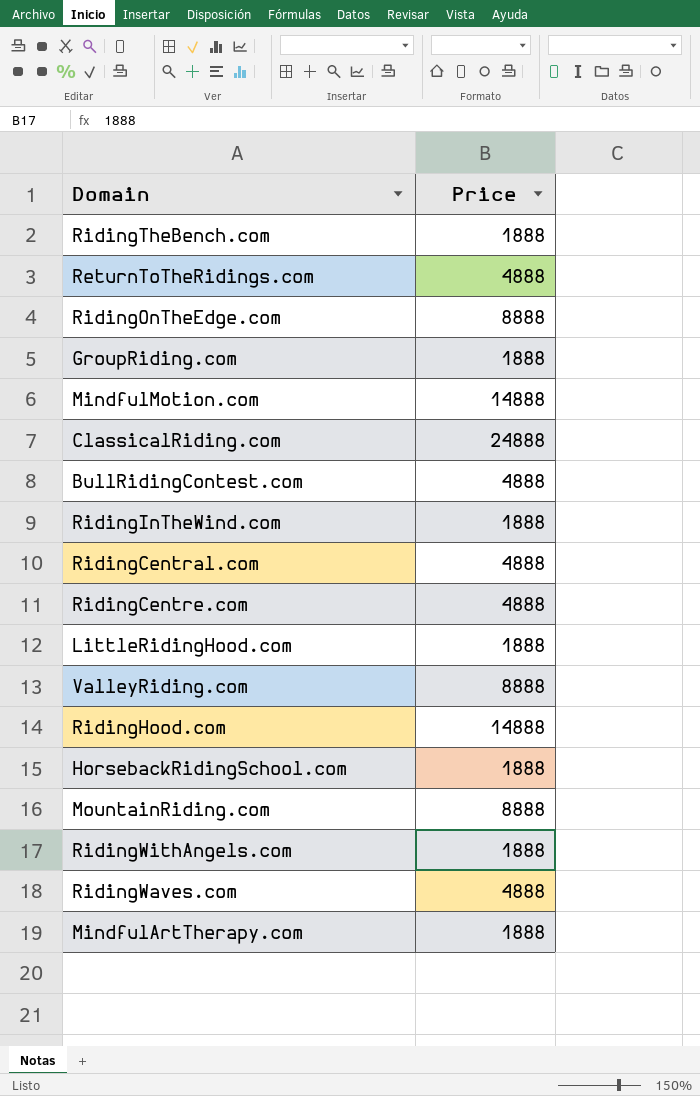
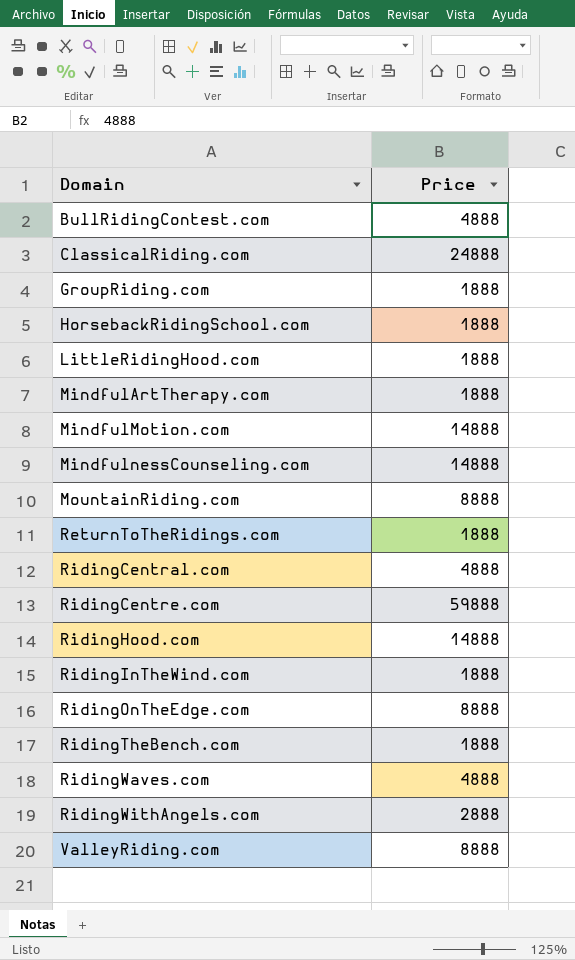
row order: none -> Domain ascending
row MindfulnessCounseling.com: none -> 14888
ReturnToTheRidings.com | Price: 4888 -> 1888
RidingCentre.com | Price: 4888 -> 59888
RidingWithAngels.com | Price: 1888 -> 2888

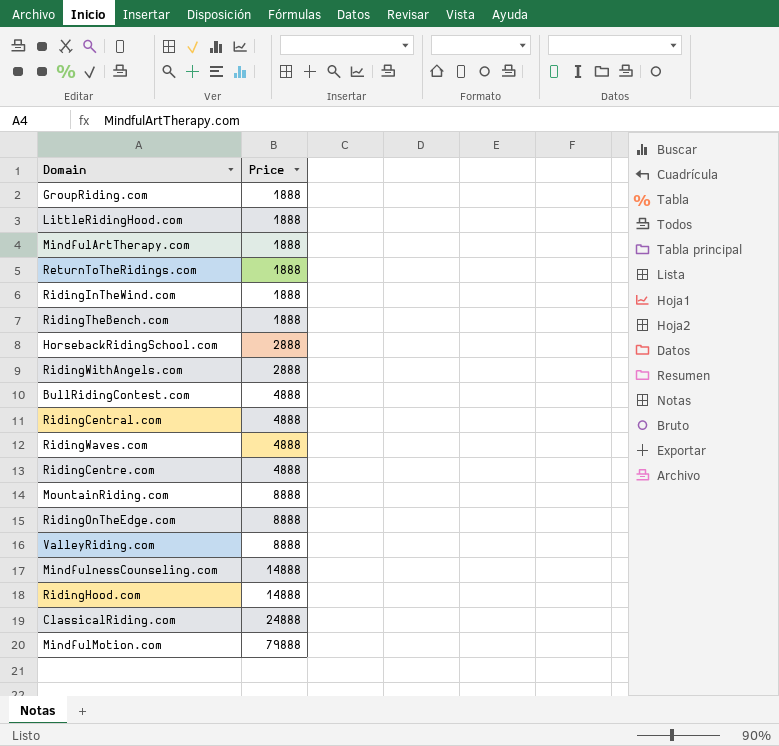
row order: Domain ascending -> Price ascending
HorsebackRidingSchool.com | Price: 1888 -> 2888
RidingCentre.com | Price: 59888 -> 4888
MindfulMotion.com | Price: 14888 -> 79888

